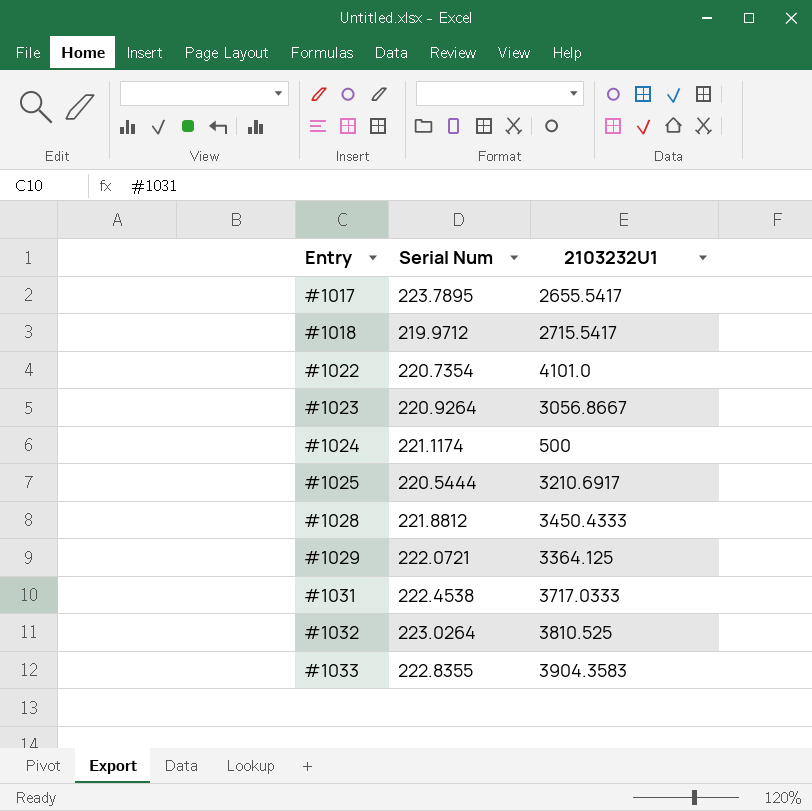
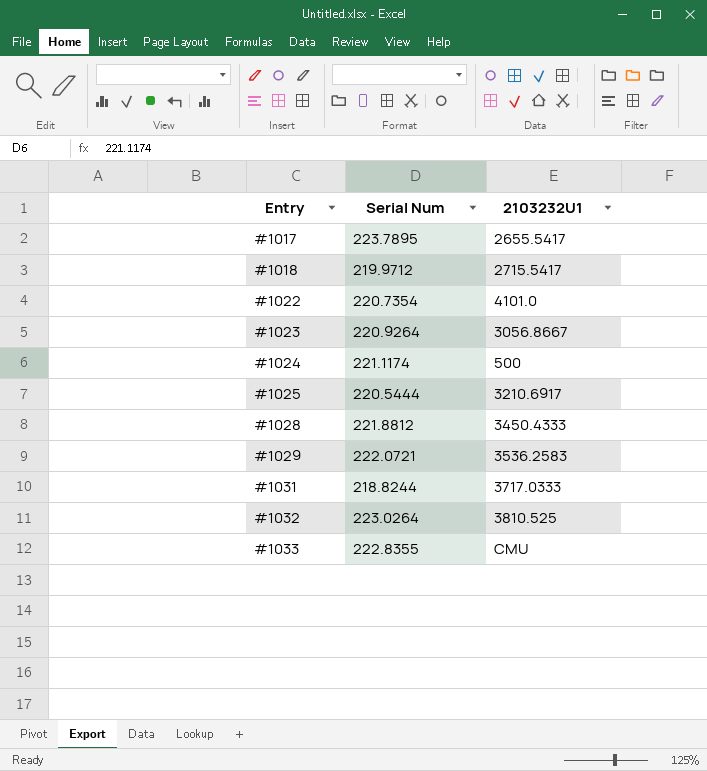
#1029 | 2103232U1: 3364.125 -> 3536.2583
#1031 | Serial Num: 222.4538 -> 218.8244
#1033 | 2103232U1: 3904.3583 -> CMU

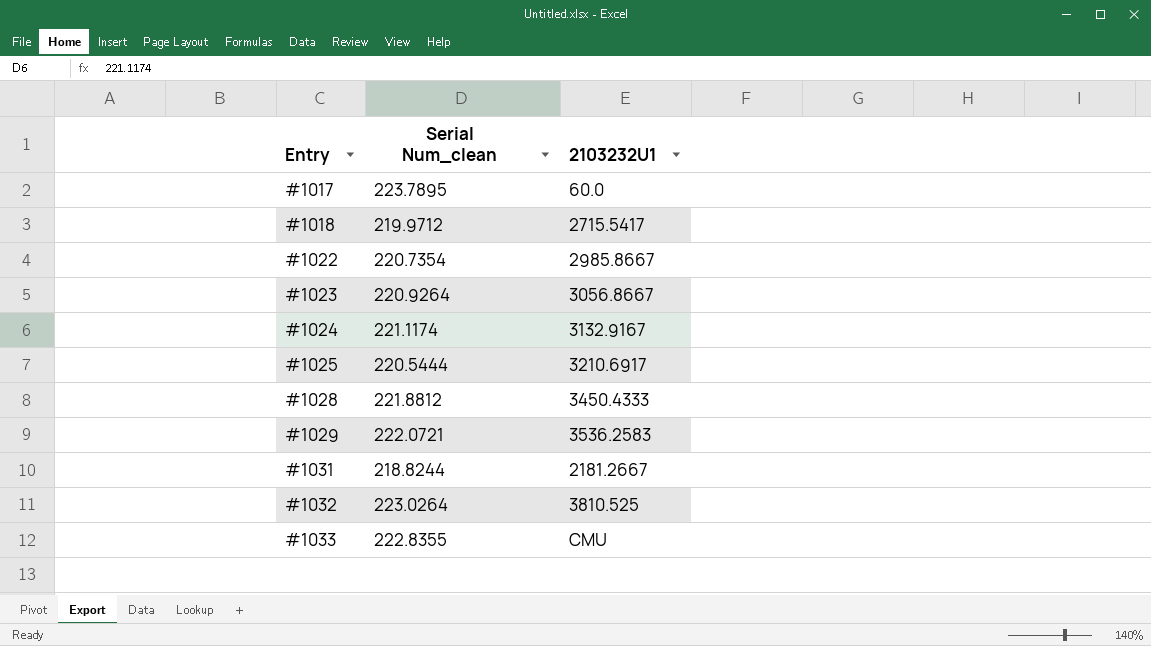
column name: Serial Num -> Serial Num_clean
#1017 | 2103232U1: 2655.5417 -> 60.0
#1022 | 2103232U1: 4101.0 -> 2985.8667
#1024 | 2103232U1: 500 -> 3132.9167
#1031 | 2103232U1: 3717.0333 -> 2181.2667

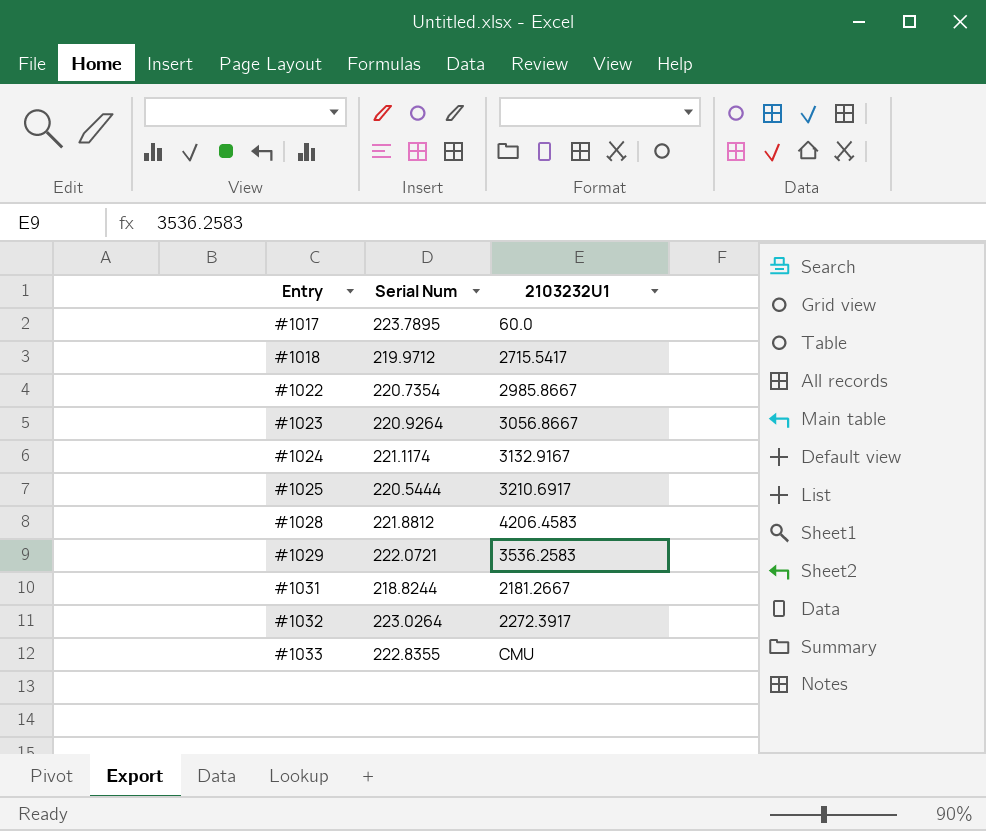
column name: Serial Num_clean -> Serial Num
#1028 | 2103232U1: 3450.4333 -> 4206.4583
#1032 | 2103232U1: 3810.525 -> 2272.3917

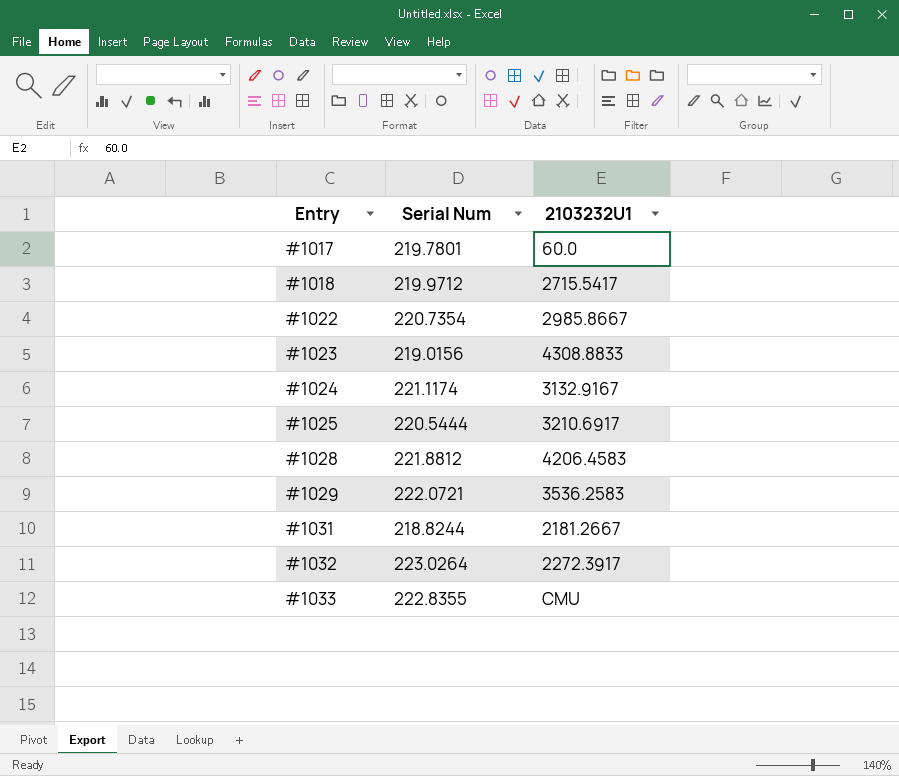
#1017 | Serial Num: 223.7895 -> 219.7801
#1023 | Serial Num: 220.9264 -> 219.0156
#1023 | 2103232U1: 3056.8667 -> 4308.8833

